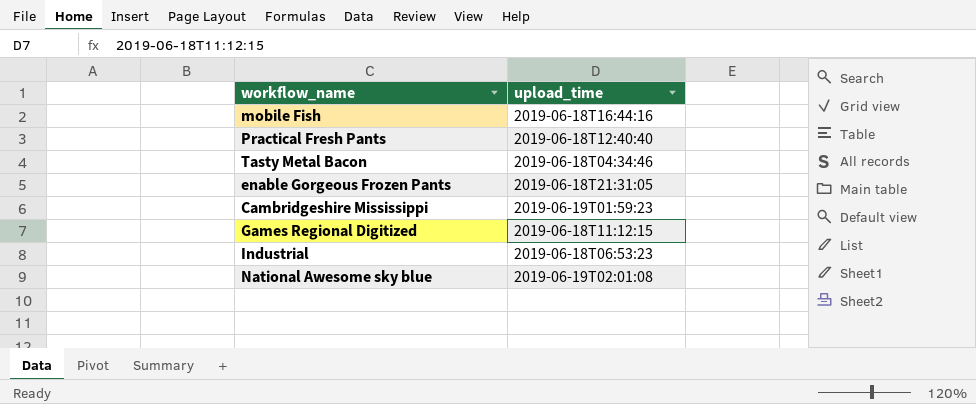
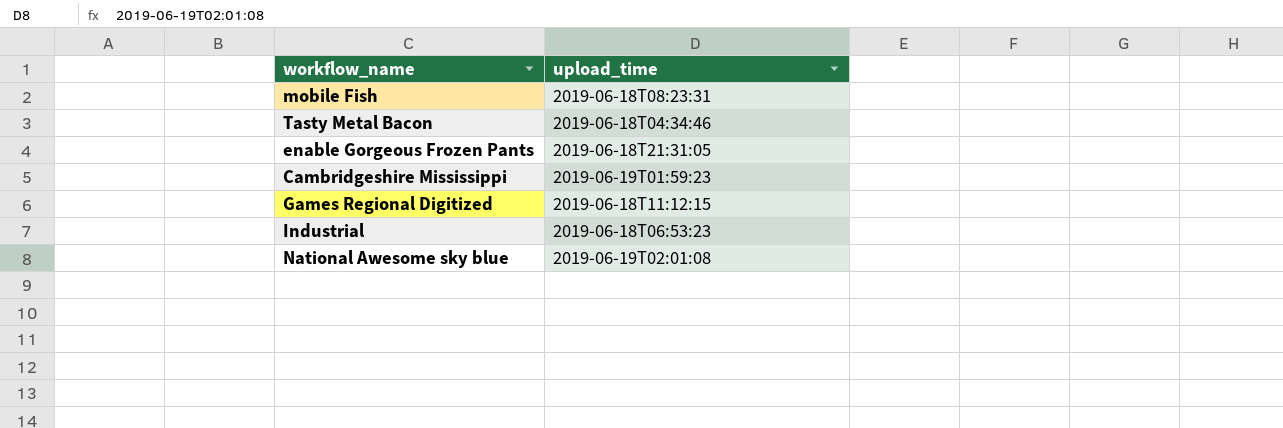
row Practical Fresh Pants: 2019-06-18T12:40:40 -> none
mobile Fish | upload_time: 2019-06-18T16:44:16 -> 2019-06-18T08:23:31

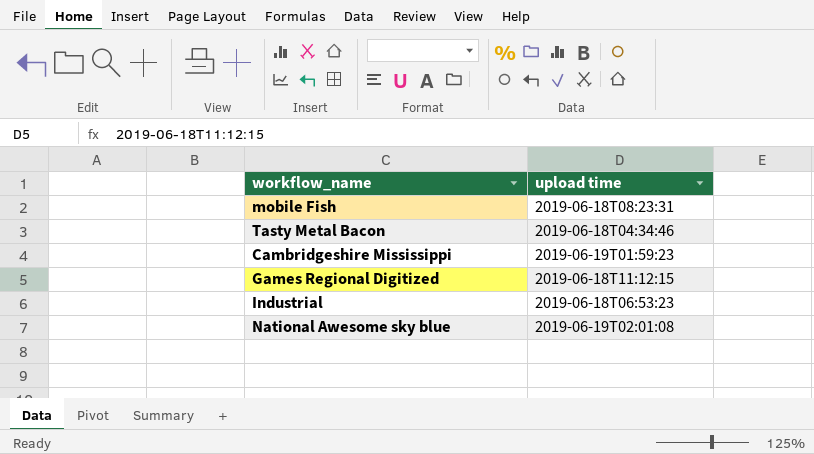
column name: upload_time -> upload time
row enable Gorgeous Frozen Pants: 2019-06-18T21:31:05 -> none

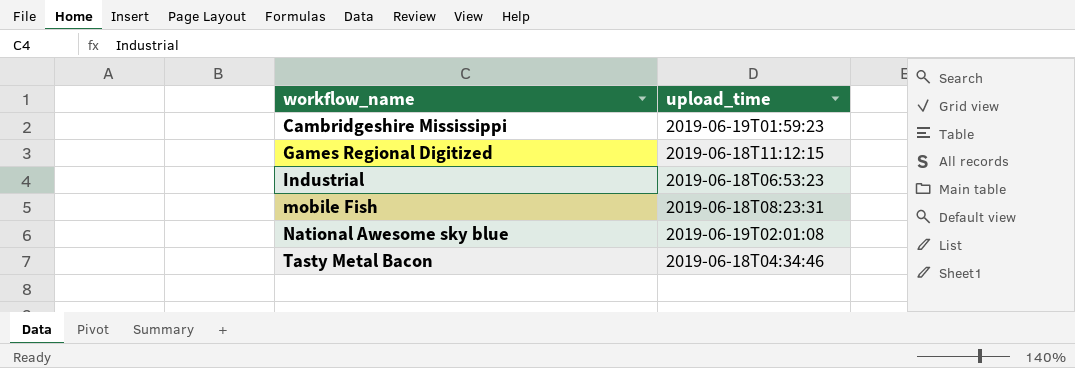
row order: none -> workflow_name ascending
column name: upload time -> upload_time

